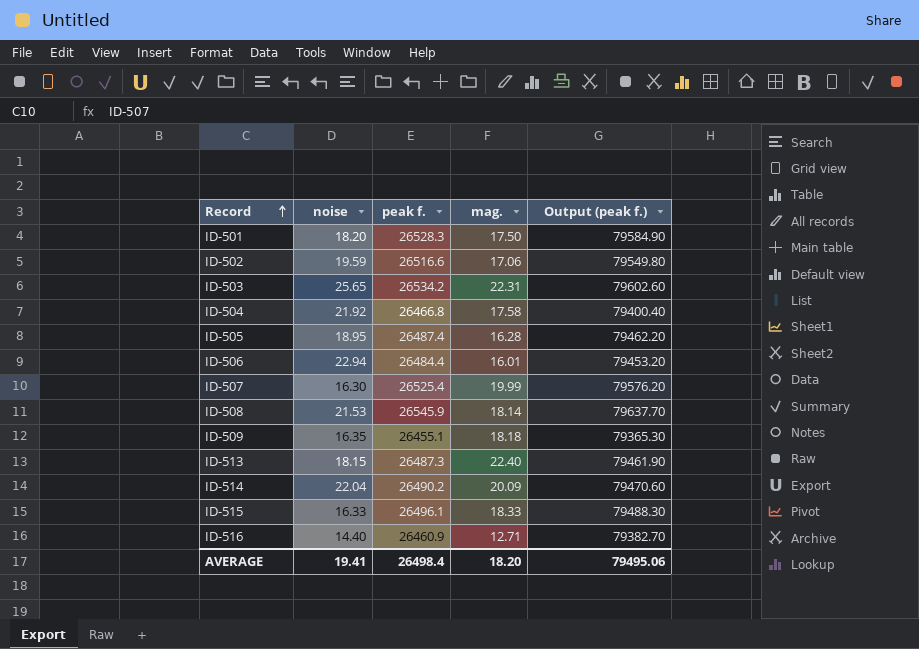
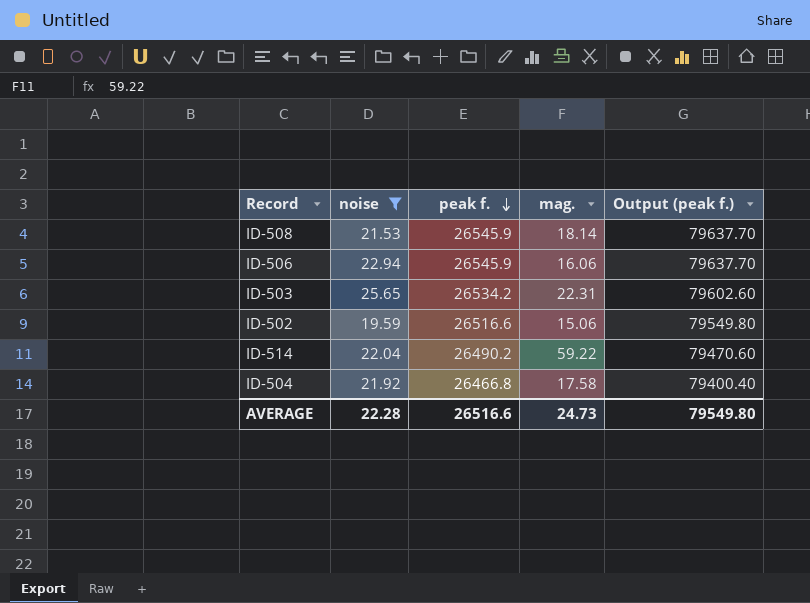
filter: none -> noise >= 19.59
row order: Record ascending -> peak f. descending
ID-506 | peak f.: 26484.4 -> 26545.9
ID-506 | mag.: 16.01 -> 16.06
ID-506 | Output (peak f.): 79453.20 -> 79637.70
ID-502 | mag.: 17.06 -> 15.06
ID-514 | mag.: 20.09 -> 59.22
AVERAGE | noise: 19.41 -> 22.28
AVERAGE | peak f.: 26498.4 -> 26516.6
AVERAGE | mag.: 18.20 -> 24.73
AVERAGE | Output (peak f.): 79495.06 -> 79549.80

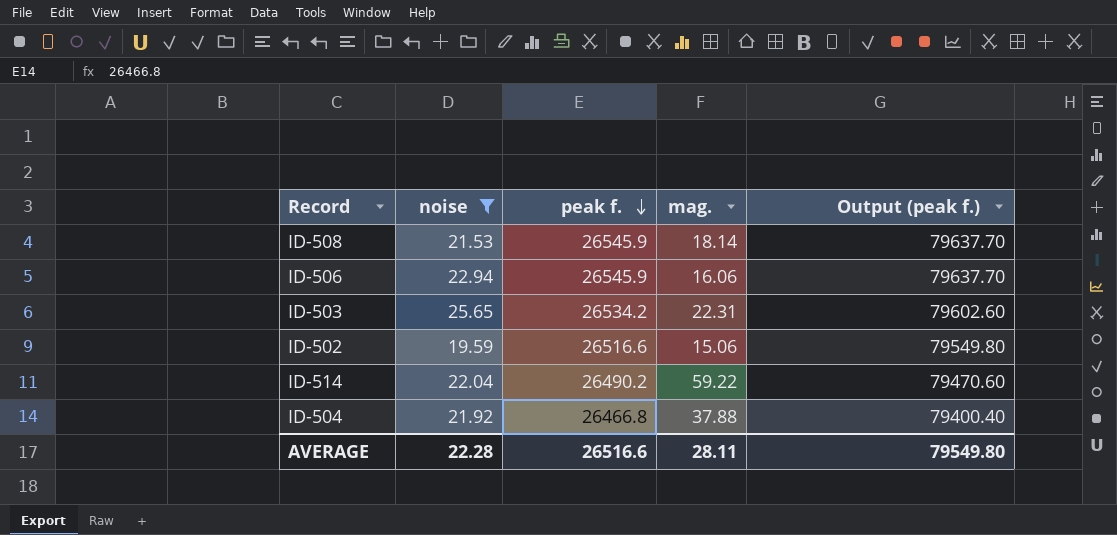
ID-504 | mag.: 17.58 -> 37.88
AVERAGE | mag.: 24.73 -> 28.11

